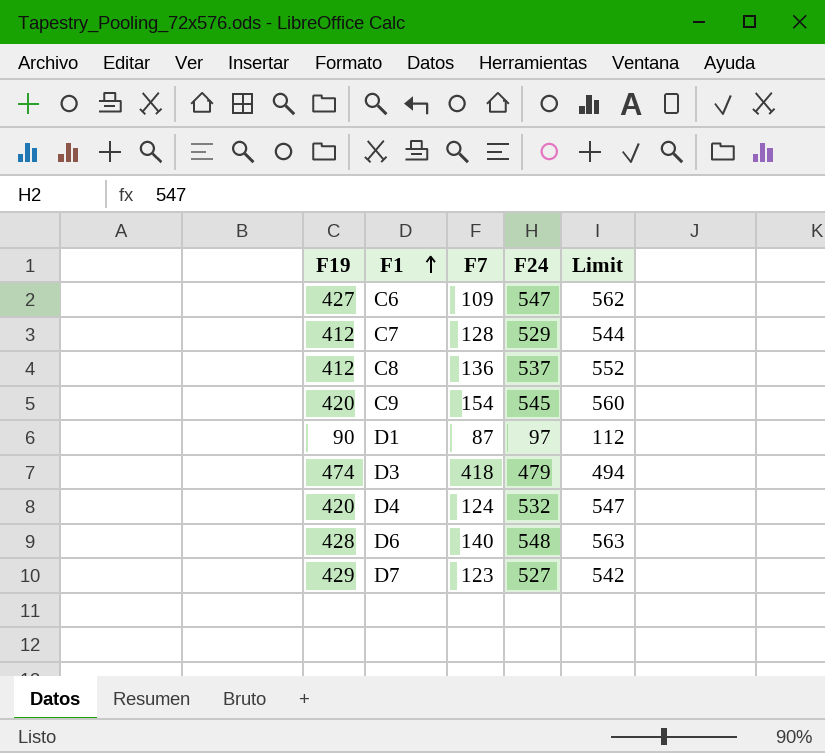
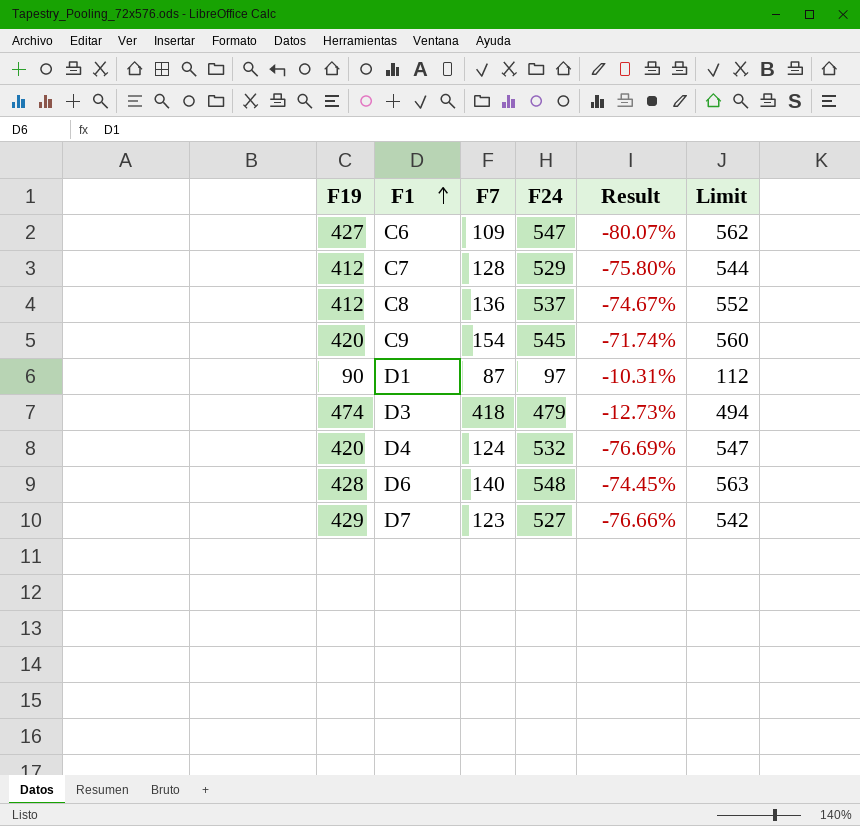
column Result | formula: none -> ([F7] - [F24]) / [F24]

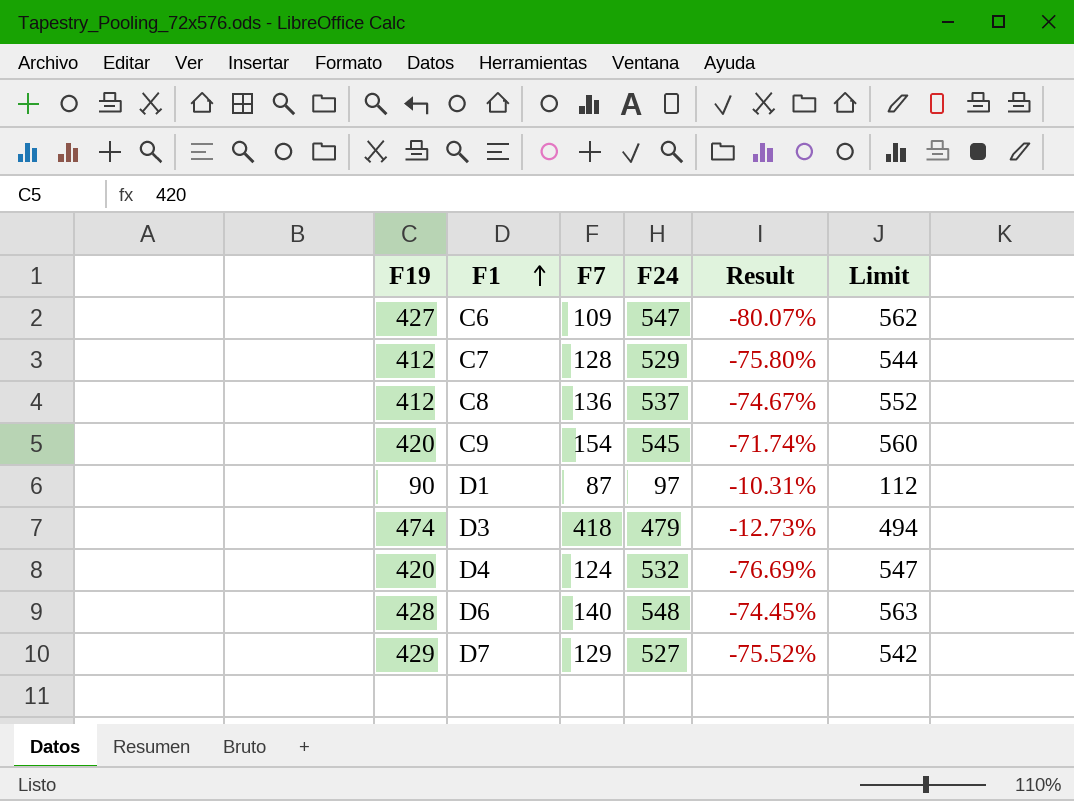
D7 | F7: 123 -> 129
D7 | Result: -76.66% -> -75.52%

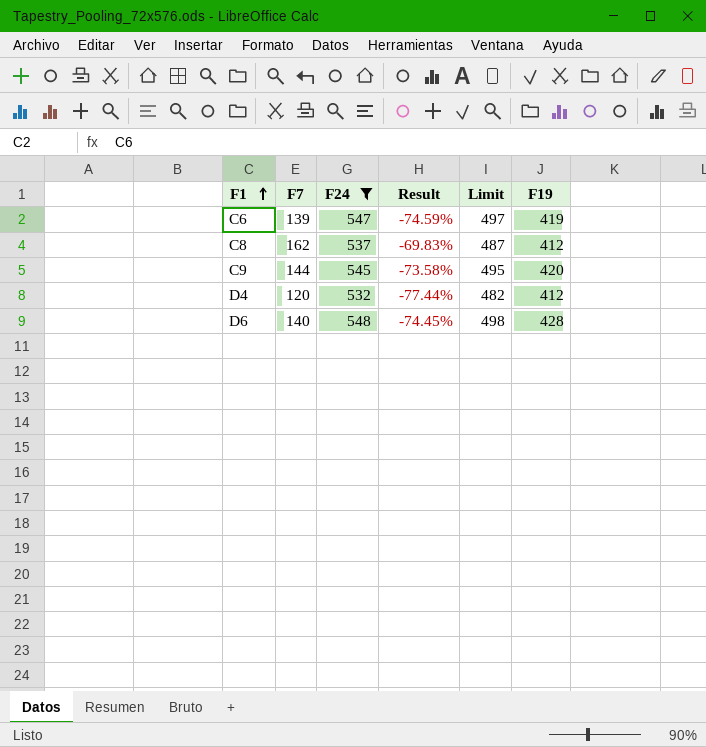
filter: none -> F24 >= 532
column Limit | formula: [F24] + 15 -> [F24] - 50
column F19 | position: 1 -> 6
C6 | F7: 109 -> 139
C6 | Result: -80.07% -> -74.59%
C6 | F19: 427 -> 419
C8 | F7: 136 -> 162
C8 | Result: -74.67% -> -69.83%
C9 | F7: 154 -> 144
C9 | Result: -71.74% -> -73.58%
D4 | F7: 124 -> 120
D4 | Result: -76.69% -> -77.44%
D4 | F19: 420 -> 412

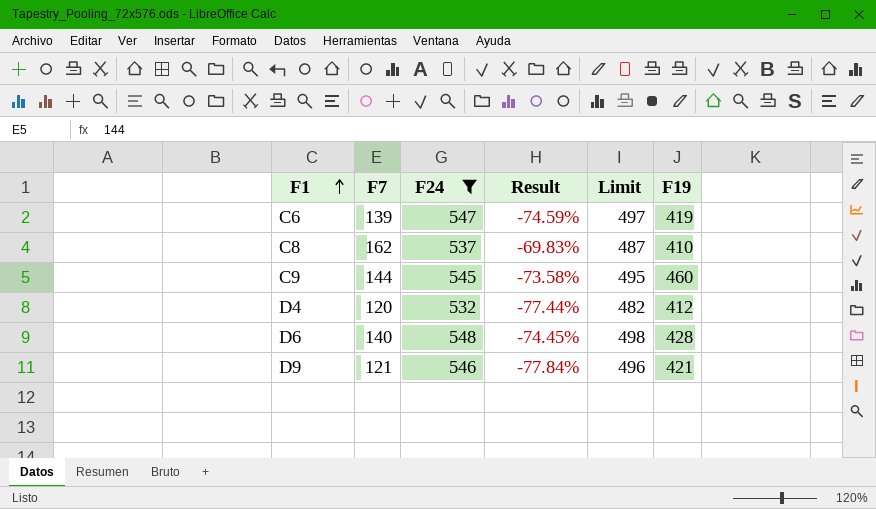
C8 | F19: 412 -> 410
C9 | F19: 420 -> 460
row D9: none -> 121 | 546 | -77.84% | 496 | 421

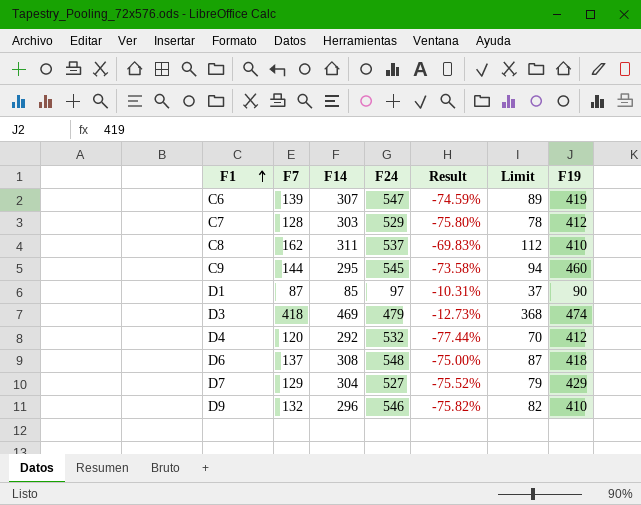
filter: F24 >= 532 -> none
column F14 | position: none -> 3
column Limit | formula: [F24] - 50 -> [F7] - 50
D6 | F7: 140 -> 137
D6 | Result: -74.45% -> -75.00%
D6 | F19: 428 -> 418
D9 | F7: 121 -> 132
D9 | Result: -77.84% -> -75.82%
D9 | F19: 421 -> 410

